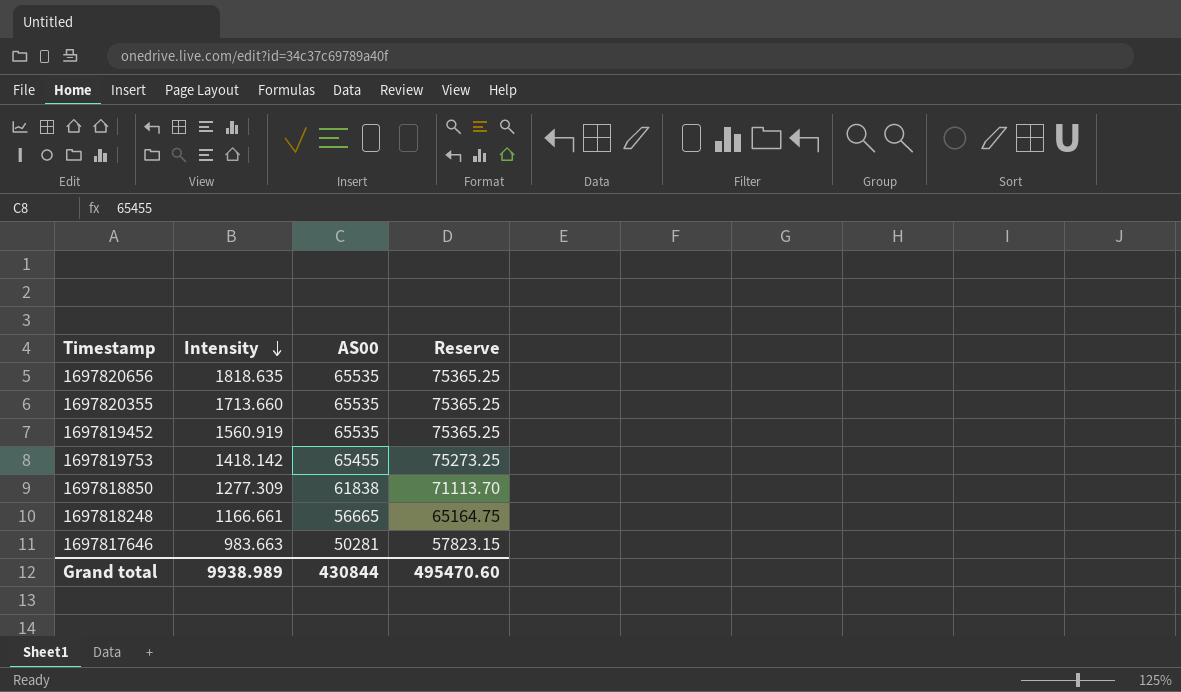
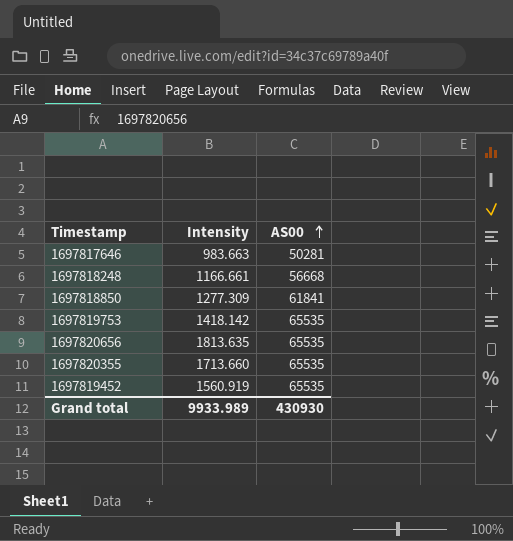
row order: Intensity descending -> AS00 ascending
column Reserve | formula: [AS00] * 1.15 -> none
1697818248 | AS00: 56665 -> 56668
1697818850 | AS00: 61838 -> 61841
1697819753 | AS00: 65455 -> 65535
1697820656 | Intensity: 1818.635 -> 1813.635
Grand total | Intensity: 9938.989 -> 9933.989
Grand total | AS00: 430844 -> 430930

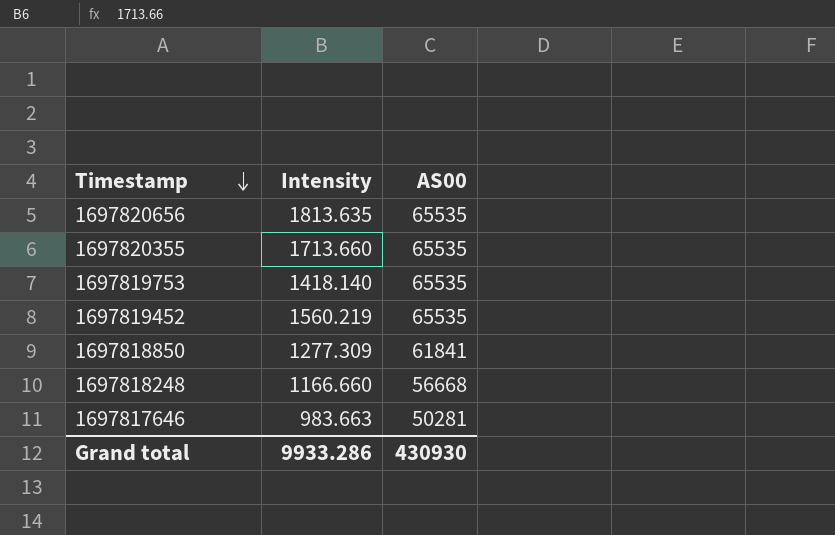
row order: AS00 ascending -> Timestamp descending
1697819753 | Intensity: 1418.142 -> 1418.140
1697819452 | Intensity: 1560.919 -> 1560.219
1697818248 | Intensity: 1166.661 -> 1166.660
Grand total | Intensity: 9933.989 -> 9933.286

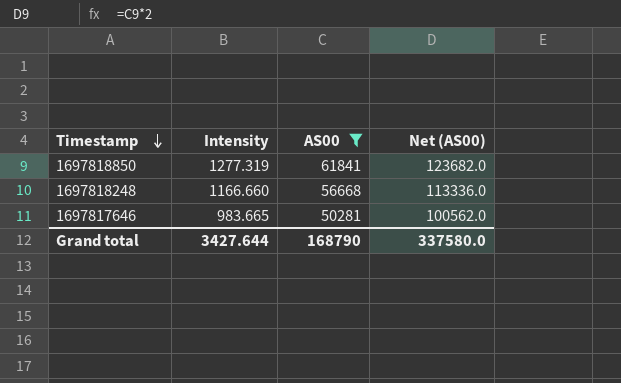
filter: none -> AS00 != 65535
column Net (AS00) | formula: none -> [AS00] * 2
1697818850 | Intensity: 1277.309 -> 1277.319
1697817646 | Intensity: 983.663 -> 983.665
Grand total | Intensity: 9933.286 -> 3427.644
Grand total | AS00: 430930 -> 168790

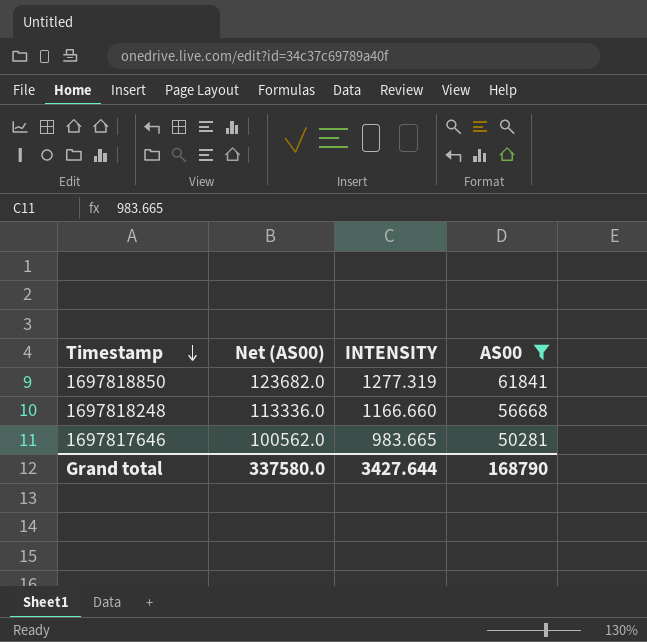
column Net (AS00) | position: 4 -> 2
column name: Intensity -> INTENSITY

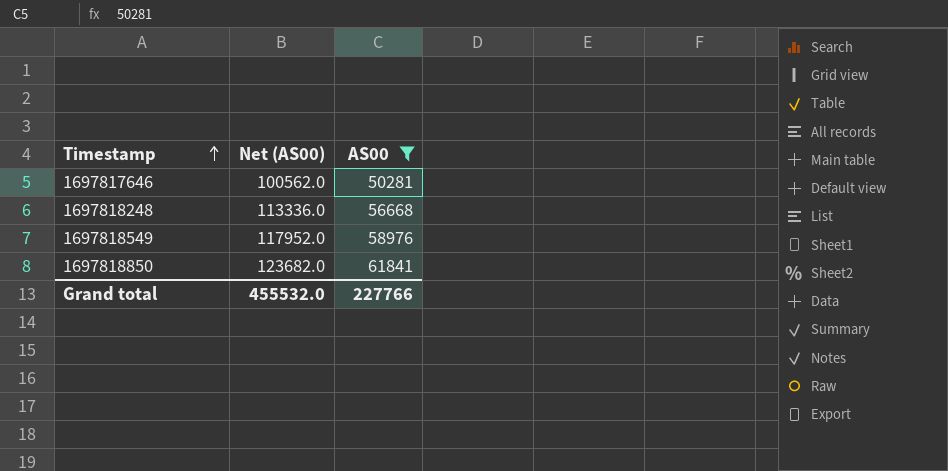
row order: Timestamp descending -> Timestamp ascending
column INTENSITY | position: 3 -> none
row 1697818549: none -> 117952.0 | 58976
Grand total | Net (AS00): 337580.0 -> 455532.0
Grand total | AS00: 168790 -> 227766

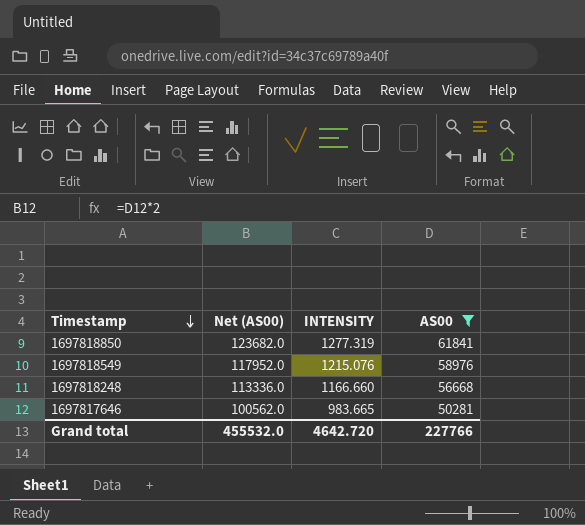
row order: Timestamp ascending -> Timestamp descending
column INTENSITY | position: none -> 3

